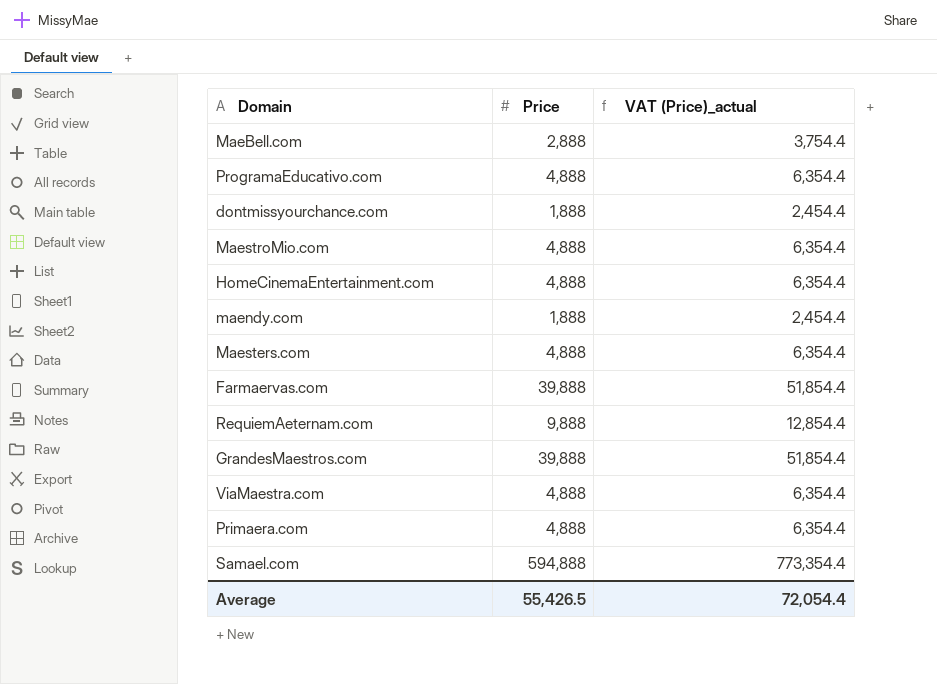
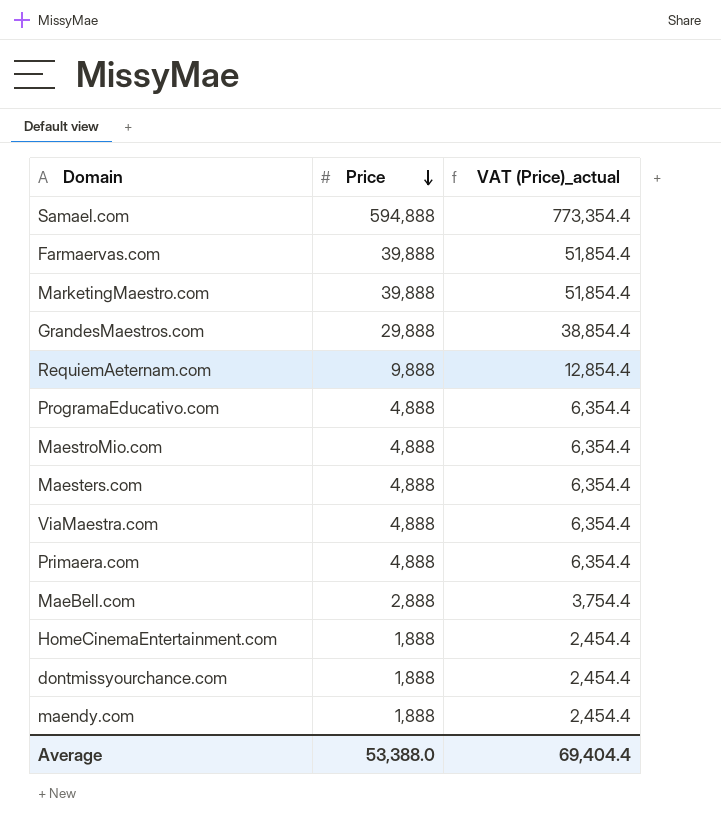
row order: none -> Price descending
row MarketingMaestro.com: none -> 39,888 | 51,854.4
GrandesMaestros.com | Price: 39,888 -> 29,888
GrandesMaestros.com | VAT (Price)_actual: 51,854.4 -> 38,854.4
HomeCinemaEntertainment.com | Price: 4,888 -> 1,888
HomeCinemaEntertainment.com | VAT (Price)_actual: 6,354.4 -> 2,454.4
Average | Price: 55,426.5 -> 53,388.0
Average | VAT (Price)_actual: 72,054.4 -> 69,404.4

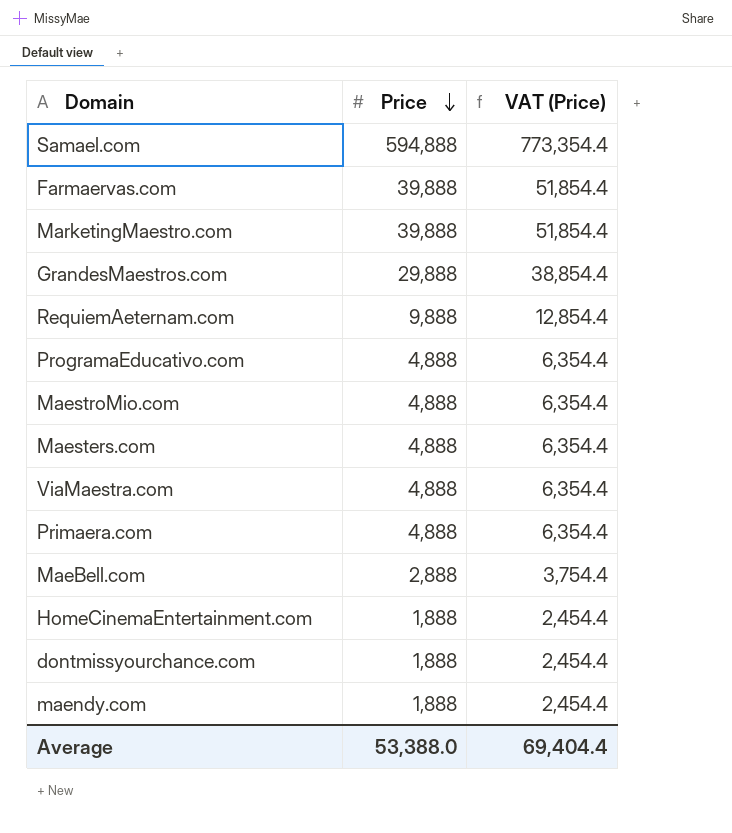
column name: VAT (Price)_actual -> VAT (Price)

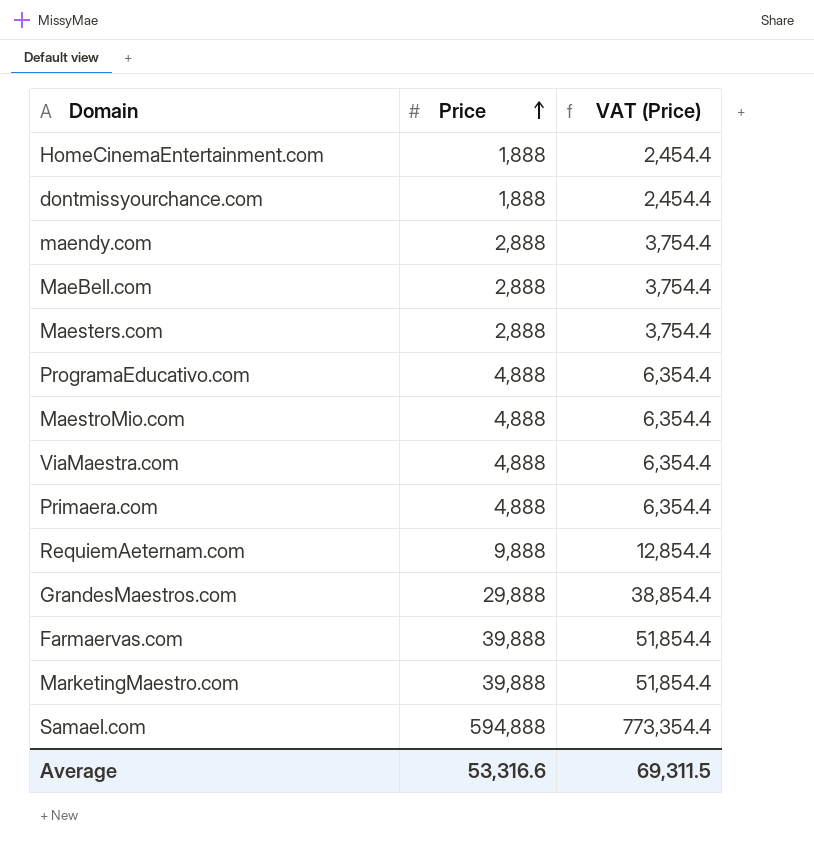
row order: Price descending -> Price ascending
maendy.com | Price: 1,888 -> 2,888
maendy.com | VAT (Price): 2,454.4 -> 3,754.4
Maesters.com | Price: 4,888 -> 2,888
Maesters.com | VAT (Price): 6,354.4 -> 3,754.4
Average | Price: 53,388.0 -> 53,316.6
Average | VAT (Price): 69,404.4 -> 69,311.5

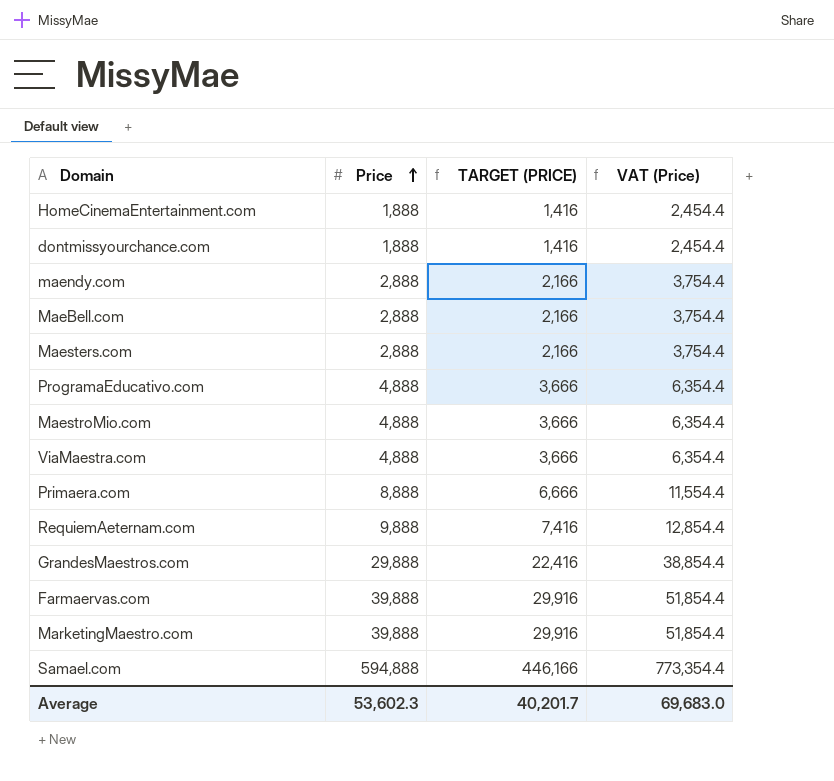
column TARGET (PRICE) | formula: none -> [Price] * 0.75
Primaera.com | Price: 4,888 -> 8,888
Primaera.com | VAT (Price): 6,354.4 -> 11,554.4
Average | Price: 53,316.6 -> 53,602.3
Average | VAT (Price): 69,311.5 -> 69,683.0

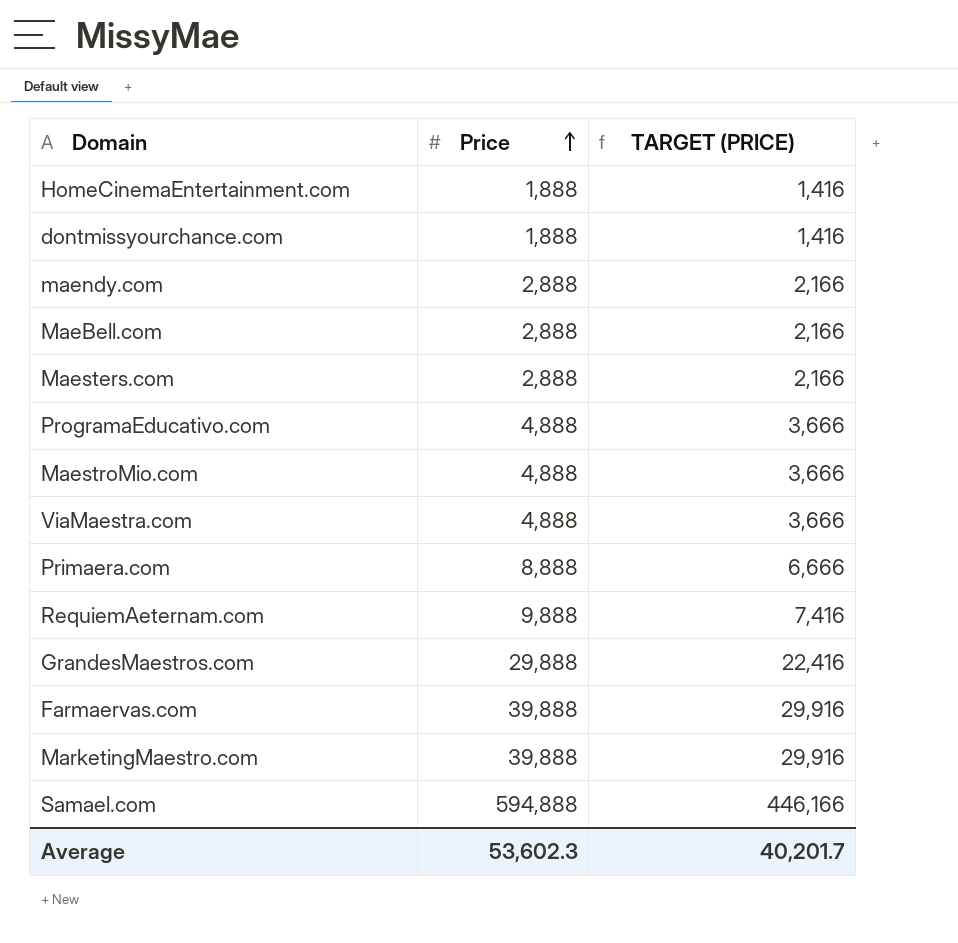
column VAT (Price) | formula: [Price] * 1.3 -> none

